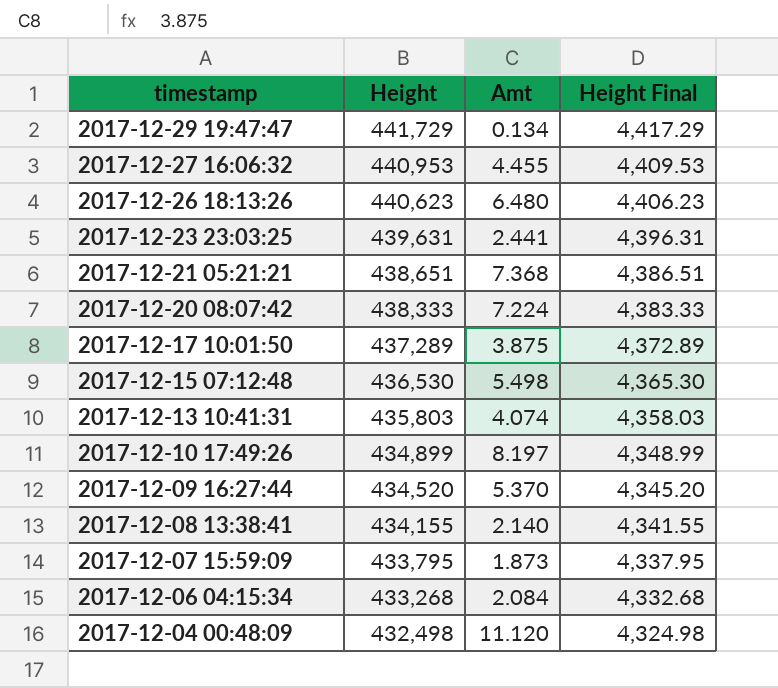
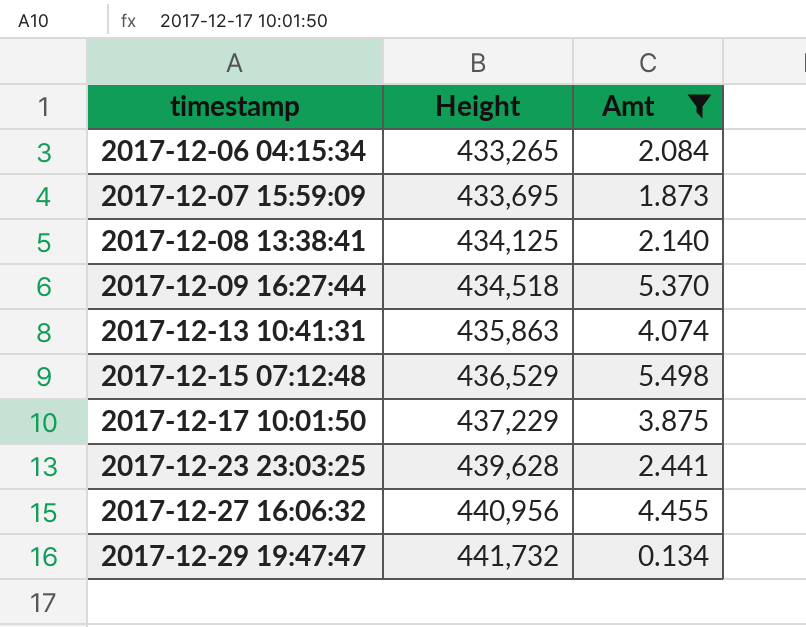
filter: none -> Amt <= 5.498
row order: timestamp descending -> timestamp ascending
column Height Final | formula: [Height] * 0.01 -> none
2017-12-06 04:15:34 | Height: 433,268 -> 433,265
2017-12-07 15:59:09 | Height: 433,795 -> 433,695
2017-12-08 13:38:41 | Height: 434,155 -> 434,125
2017-12-09 16:27:44 | Height: 434,520 -> 434,518
2017-12-13 10:41:31 | Height: 435,803 -> 435,863
2017-12-15 07:12:48 | Height: 436,530 -> 436,529
2017-12-17 10:01:50 | Height: 437,289 -> 437,229
2017-12-23 23:03:25 | Height: 439,631 -> 439,628
2017-12-27 16:06:32 | Height: 440,953 -> 440,956
2017-12-29 19:47:47 | Height: 441,729 -> 441,732

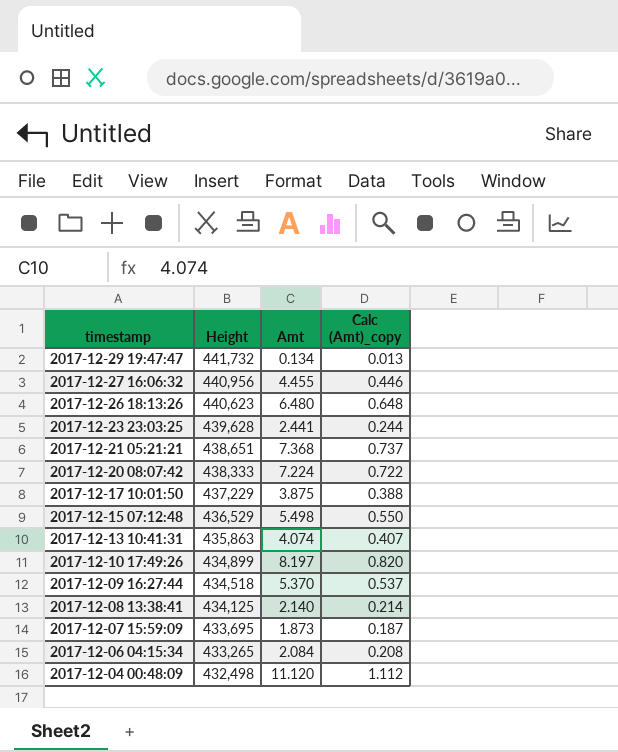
filter: Amt <= 5.498 -> none
row order: timestamp ascending -> timestamp descending
column Calc (Amt)_copy | formula: none -> [Amt] * 0.1

